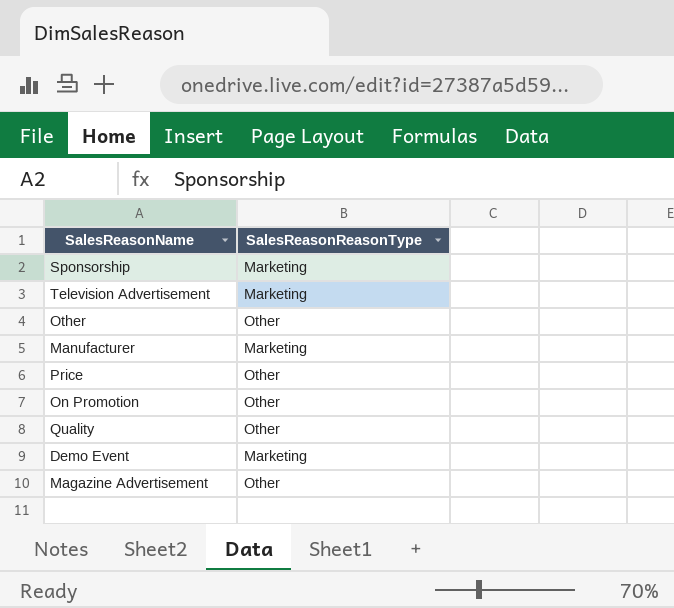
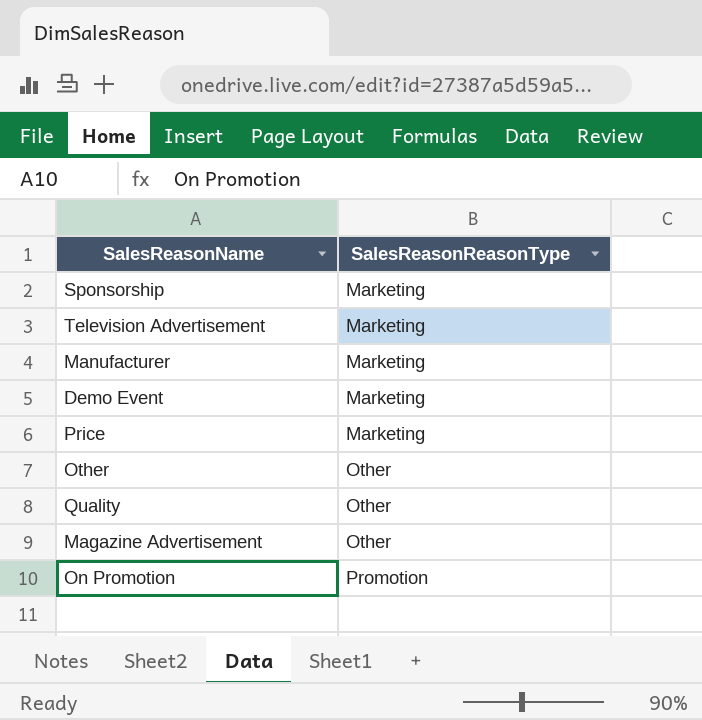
row order: none -> SalesReasonReasonType ascending
Price | SalesReasonReasonType: Other -> Marketing
On Promotion | SalesReasonReasonType: Other -> Promotion

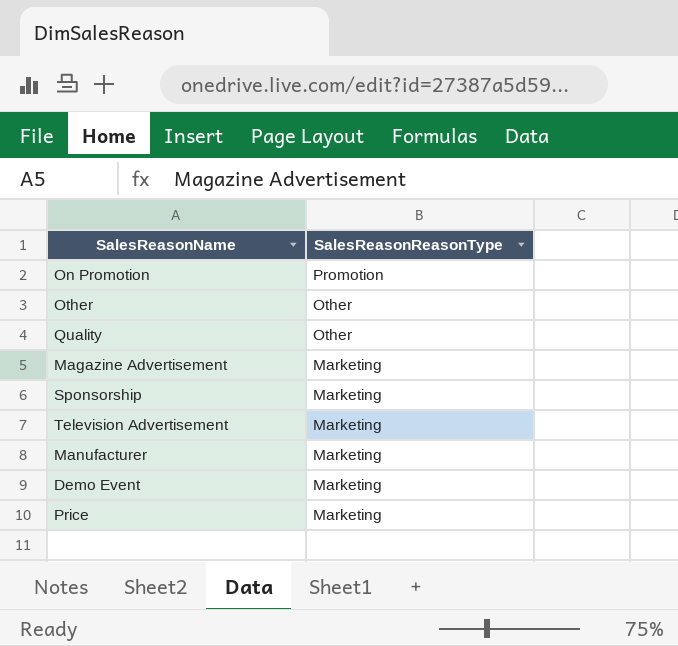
row order: SalesReasonReasonType ascending -> SalesReasonReasonType descending
Magazine Advertisement | SalesReasonReasonType: Other -> Marketing

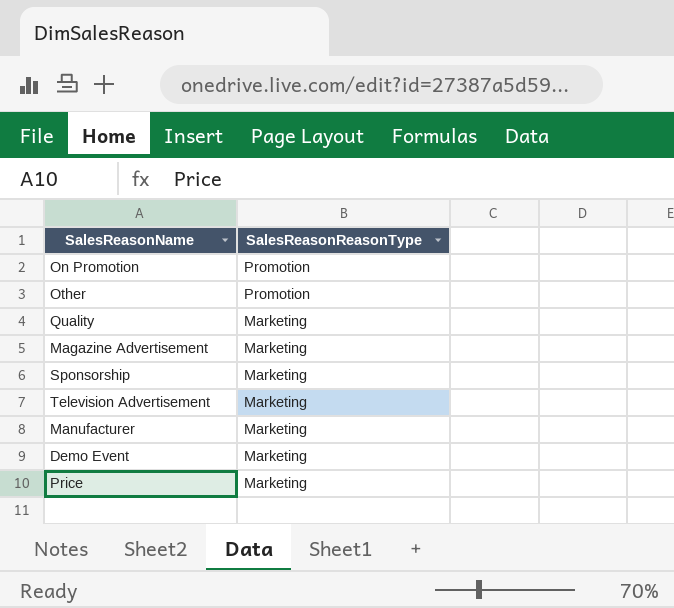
Other | SalesReasonReasonType: Other -> Promotion
Quality | SalesReasonReasonType: Other -> Marketing

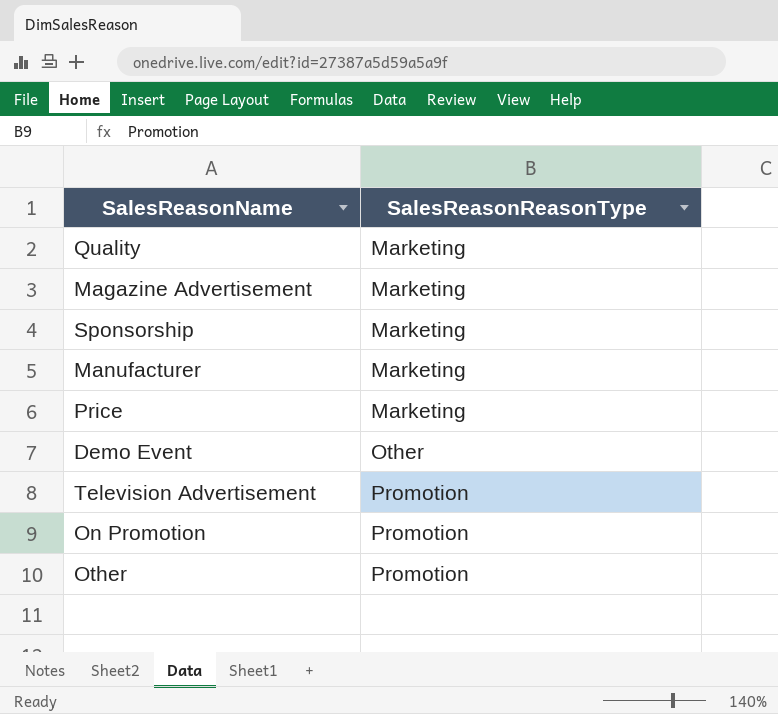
row order: SalesReasonReasonType descending -> SalesReasonReasonType ascending
Demo Event | SalesReasonReasonType: Marketing -> Other
Television Advertisement | SalesReasonReasonType: Marketing -> Promotion

